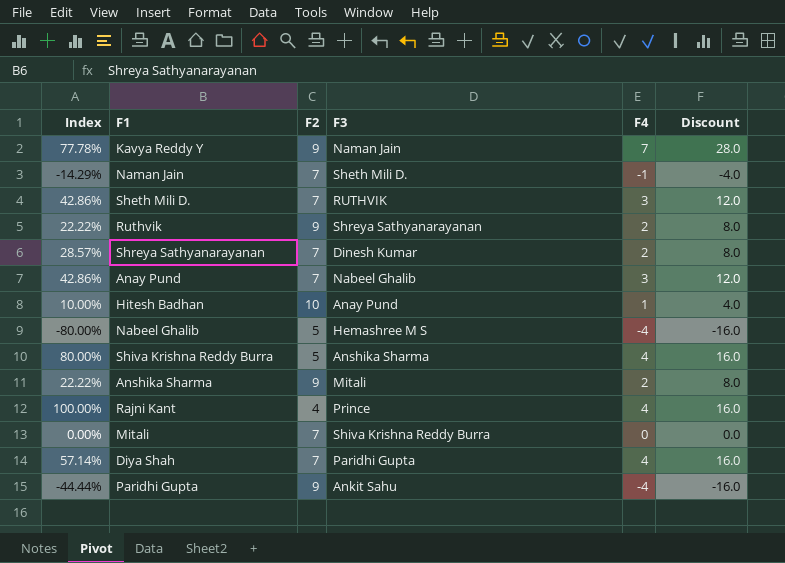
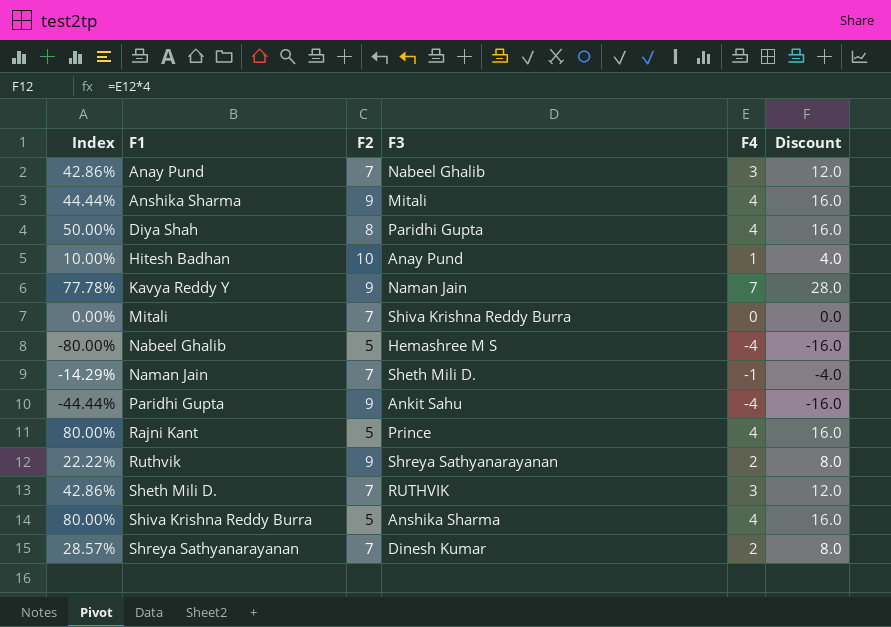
row order: none -> F1 ascending
Anshika Sharma | Index: 22.22% -> 44.44%
Anshika Sharma | F4: 2 -> 4
Anshika Sharma | Discount: 8.0 -> 16.0
Diya Shah | Index: 57.14% -> 50.00%
Diya Shah | F2: 7 -> 8
Rajni Kant | Index: 100.00% -> 80.00%
Rajni Kant | F2: 4 -> 5

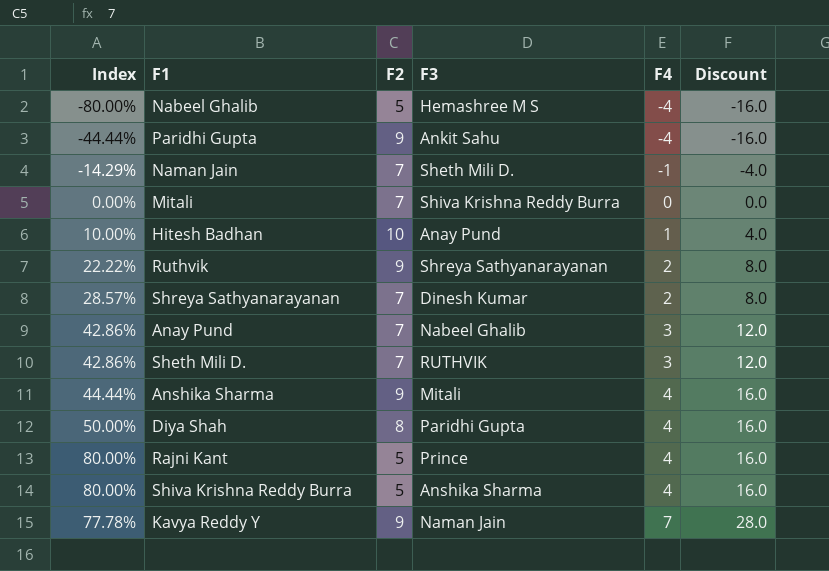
row order: F1 ascending -> F4 ascending

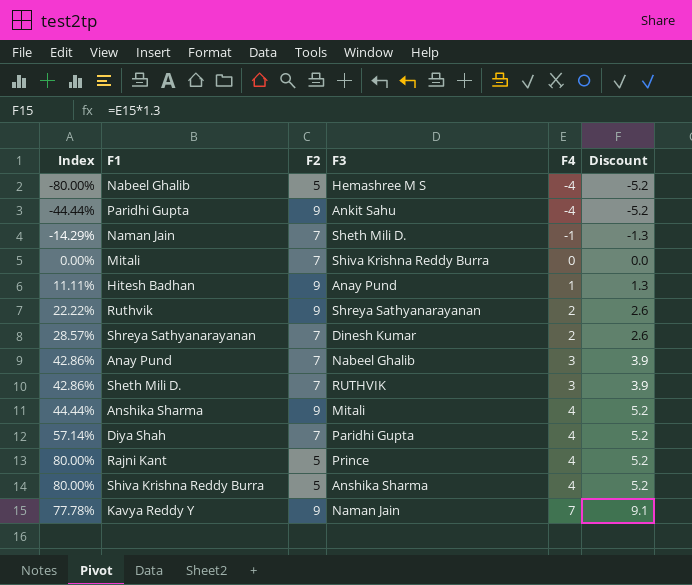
column Discount | formula: [F4] * 4 -> [F4] * 1.3
Hitesh Badhan | Index: 10.00% -> 11.11%
Hitesh Badhan | F2: 10 -> 9
Diya Shah | Index: 50.00% -> 57.14%
Diya Shah | F2: 8 -> 7

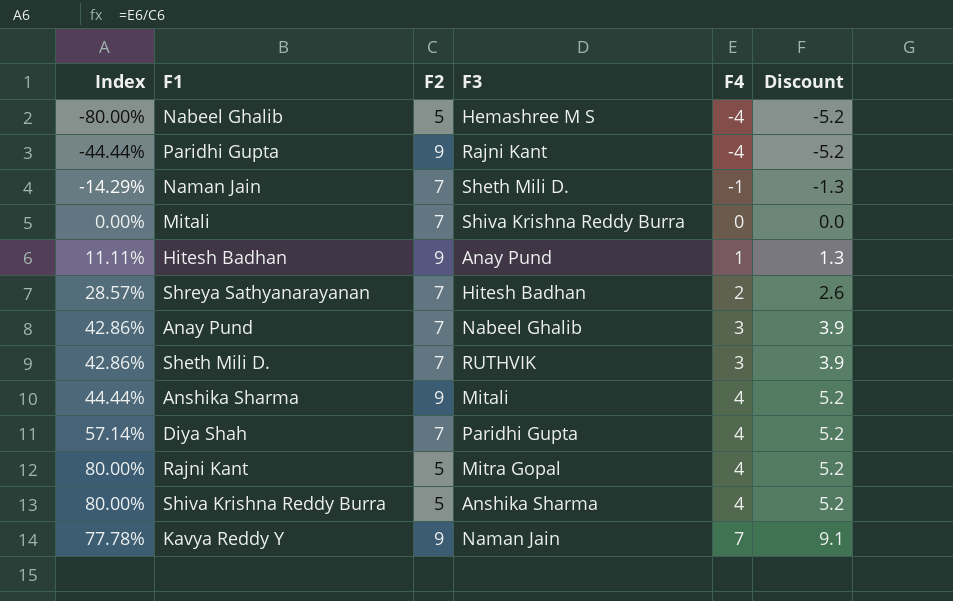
row Ruthvik: 22.22% | 9 | Shreya Sathyanarayanan | 2 | 2.6 -> none
Paridhi Gupta | F3: Ankit Sahu -> Rajni Kant
Shreya Sathyanarayanan | F3: Dinesh Kumar -> Hitesh Badhan
Rajni Kant | F3: Prince -> Mitra Gopal

